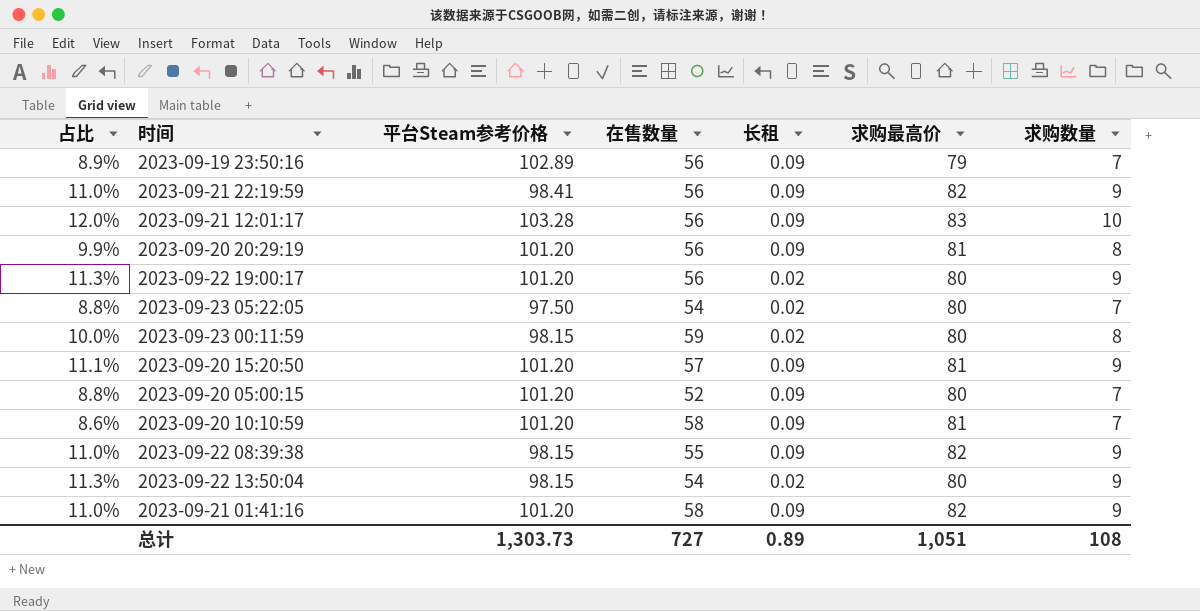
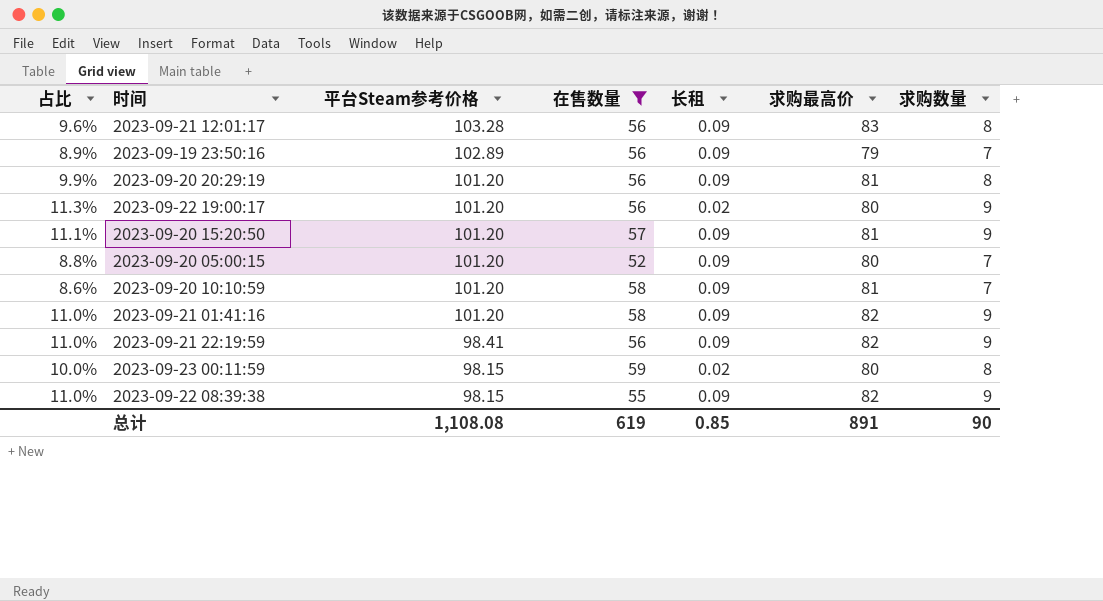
filter: none -> 在售数量 != 54
row order: none -> 平台Steam参考价格 descending
2023-09-21 12:01:17 | 占比: 12.0% -> 9.6%
2023-09-21 12:01:17 | 求购数量: 10 -> 8
总计 | 平台Steam参考价格: 1,303.73 -> 1,108.08
总计 | 在售数量: 727 -> 619
总计 | 长租: 0.89 -> 0.85
总计 | 求购最高价: 1,051 -> 891
总计 | 求购数量: 108 -> 90

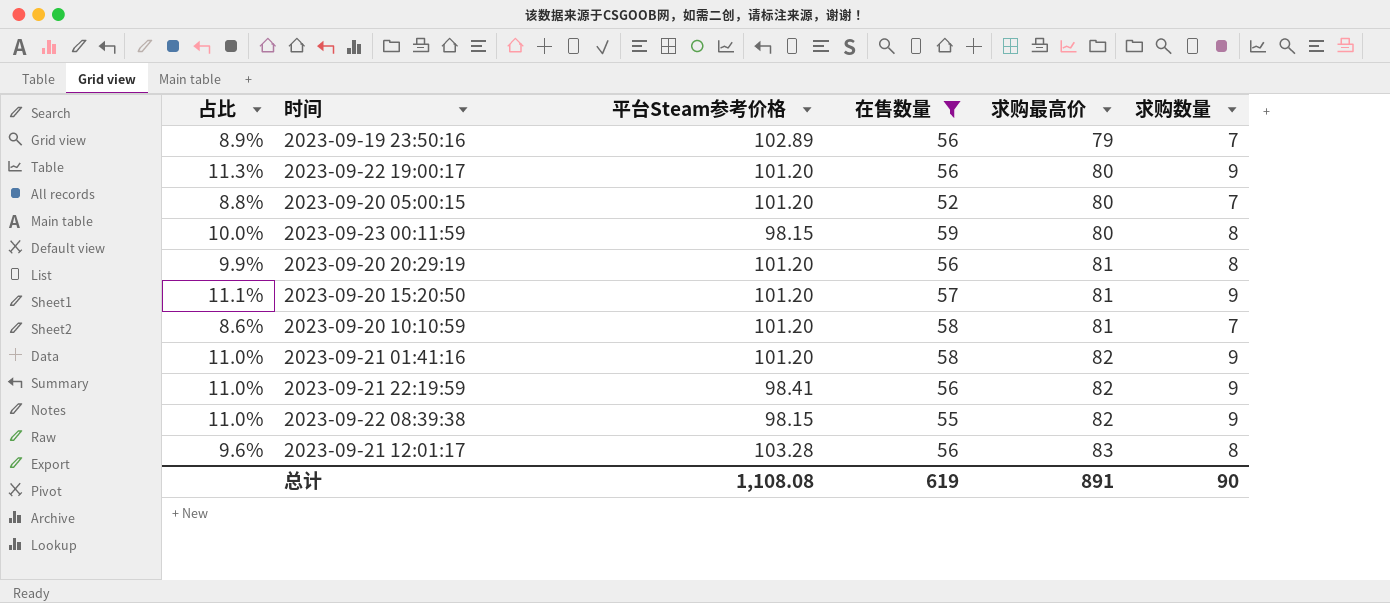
row order: 平台Steam参考价格 descending -> 求购最高价 ascending
column 长租 | position: 5 -> none

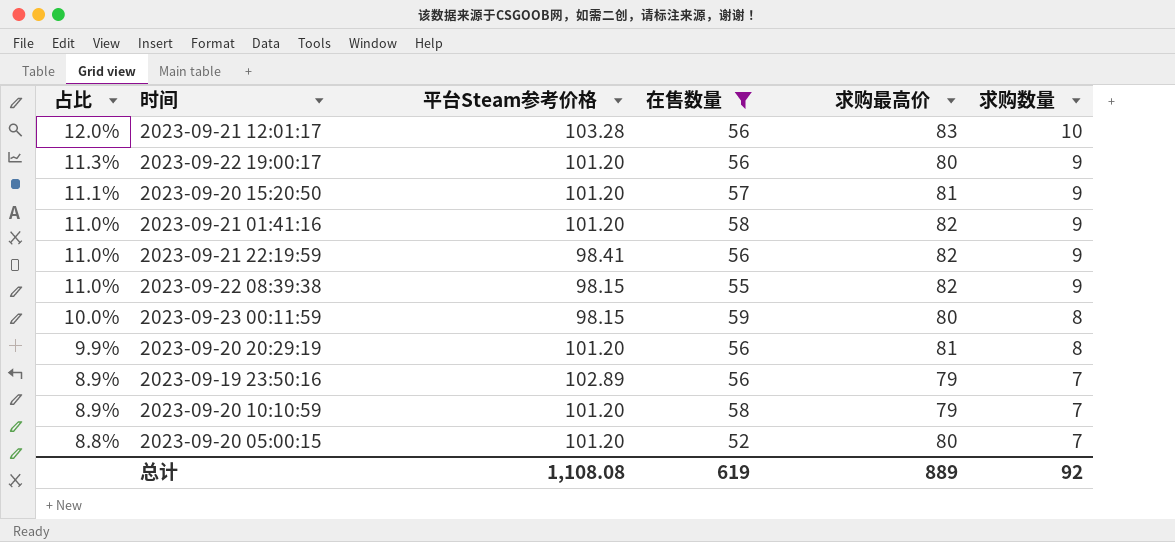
row order: 求购最高价 ascending -> 占比 descending
2023-09-21 12:01:17 | 占比: 9.6% -> 12.0%
2023-09-21 12:01:17 | 求购数量: 8 -> 10
2023-09-20 10:10:59 | 占比: 8.6% -> 8.9%
2023-09-20 10:10:59 | 求购最高价: 81 -> 79
总计 | 求购最高价: 891 -> 889
总计 | 求购数量: 90 -> 92

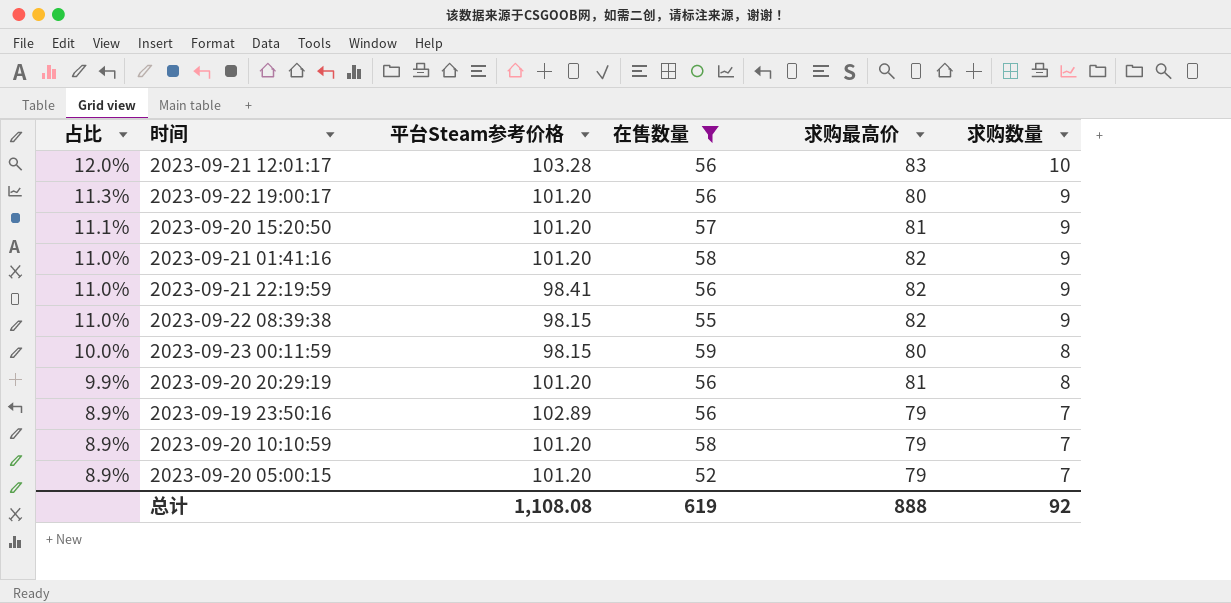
2023-09-20 05:00:15 | 占比: 8.8% -> 8.9%
2023-09-20 05:00:15 | 求购最高价: 80 -> 79
总计 | 求购最高价: 889 -> 888

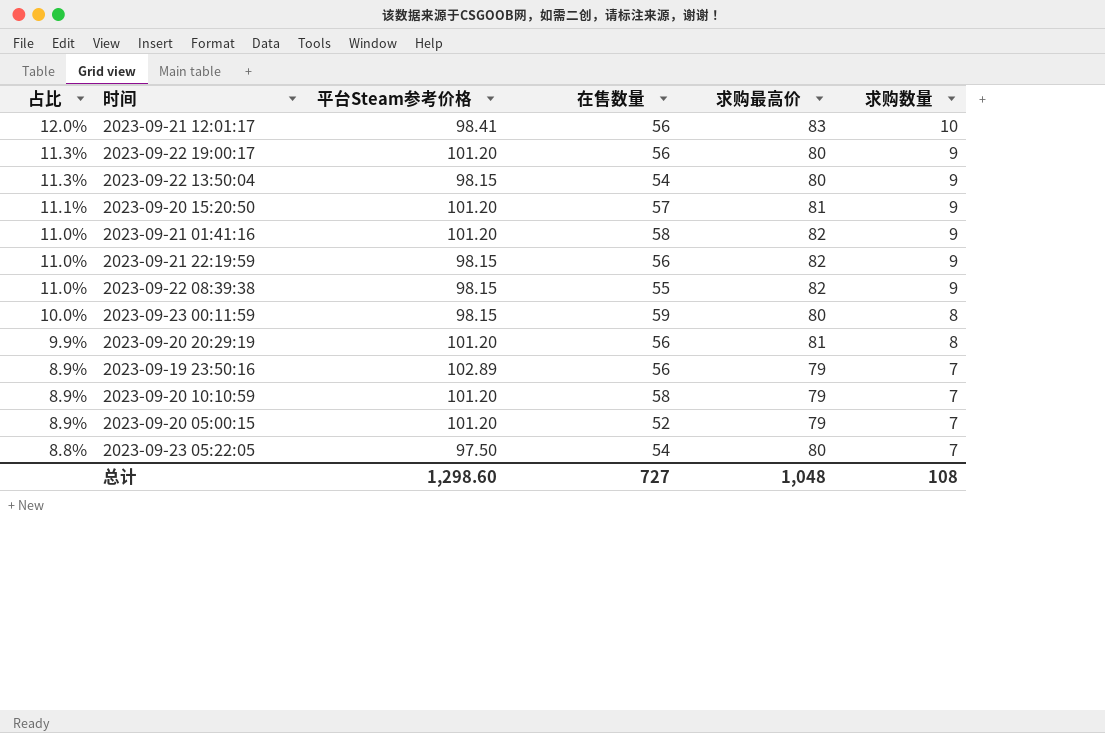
filter: 在售数量 != 54 -> none
2023-09-21 12:01:17 | 平台Steam参考价格: 103.28 -> 98.41
2023-09-21 22:19:59 | 平台Steam参考价格: 98.41 -> 98.15
总计 | 平台Steam参考价格: 1,108.08 -> 1,298.60
总计 | 在售数量: 619 -> 727
总计 | 求购最高价: 888 -> 1,048
总计 | 求购数量: 92 -> 108

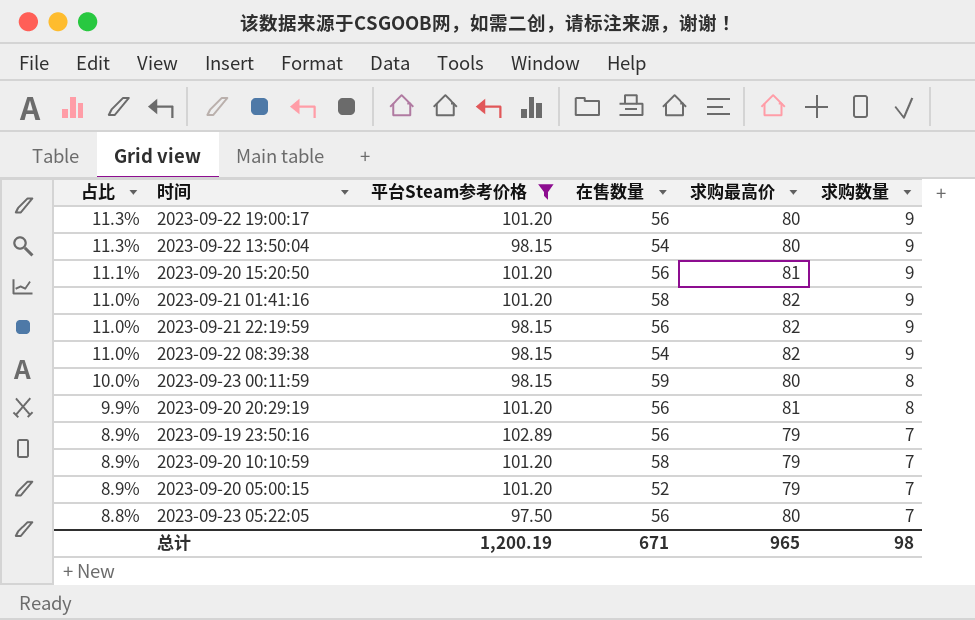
filter: none -> 平台Steam参考价格 != 98.41
2023-09-20 15:20:50 | 在售数量: 57 -> 56
2023-09-22 08:39:38 | 在售数量: 55 -> 54
2023-09-23 05:22:05 | 在售数量: 54 -> 56
总计 | 平台Steam参考价格: 1,298.60 -> 1,200.19
总计 | 在售数量: 727 -> 671
总计 | 求购最高价: 1,048 -> 965
总计 | 求购数量: 108 -> 98

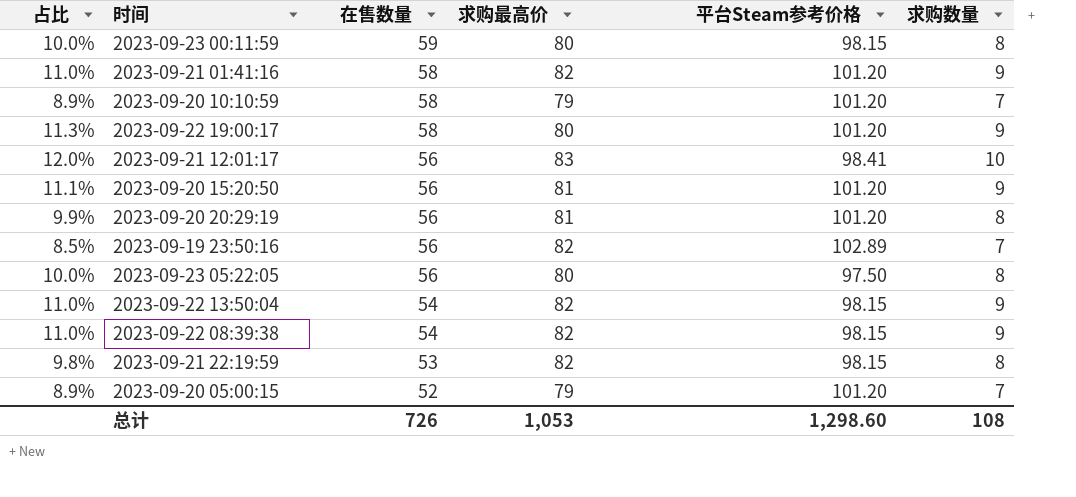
filter: 平台Steam参考价格 != 98.41 -> none
row order: 占比 descending -> 在售数量 descending
column 平台Steam参考价格 | position: 3 -> 5
2023-09-22 19:00:17 | 在售数量: 56 -> 58
2023-09-19 23:50:16 | 占比: 8.9% -> 8.5%
2023-09-19 23:50:16 | 求购最高价: 79 -> 82
2023-09-23 05:22:05 | 占比: 8.8% -> 10.0%
2023-09-23 05:22:05 | 求购数量: 7 -> 8
2023-09-22 13:50:04 | 占比: 11.3% -> 11.0%
2023-09-22 13:50:04 | 求购最高价: 80 -> 82
2023-09-21 22:19:59 | 占比: 11.0% -> 9.8%
2023-09-21 22:19:59 | 在售数量: 56 -> 53
2023-09-21 22:19:59 | 求购数量: 9 -> 8
总计 | 在售数量: 671 -> 726
总计 | 求购最高价: 965 -> 1,053
总计 | 平台Steam参考价格: 1,200.19 -> 1,298.60
总计 | 求购数量: 98 -> 108

